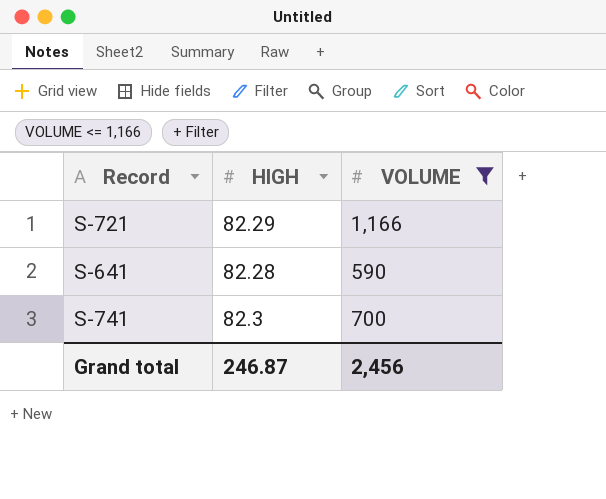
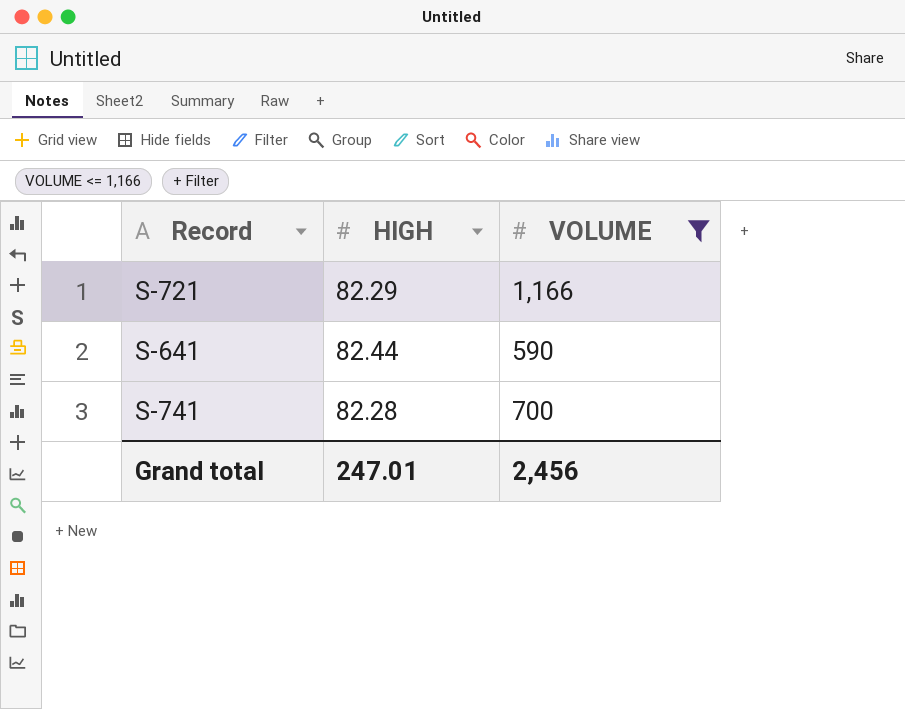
S-641 | HIGH: 82.28 -> 82.44
S-741 | HIGH: 82.3 -> 82.28
Grand total | HIGH: 246.87 -> 247.01

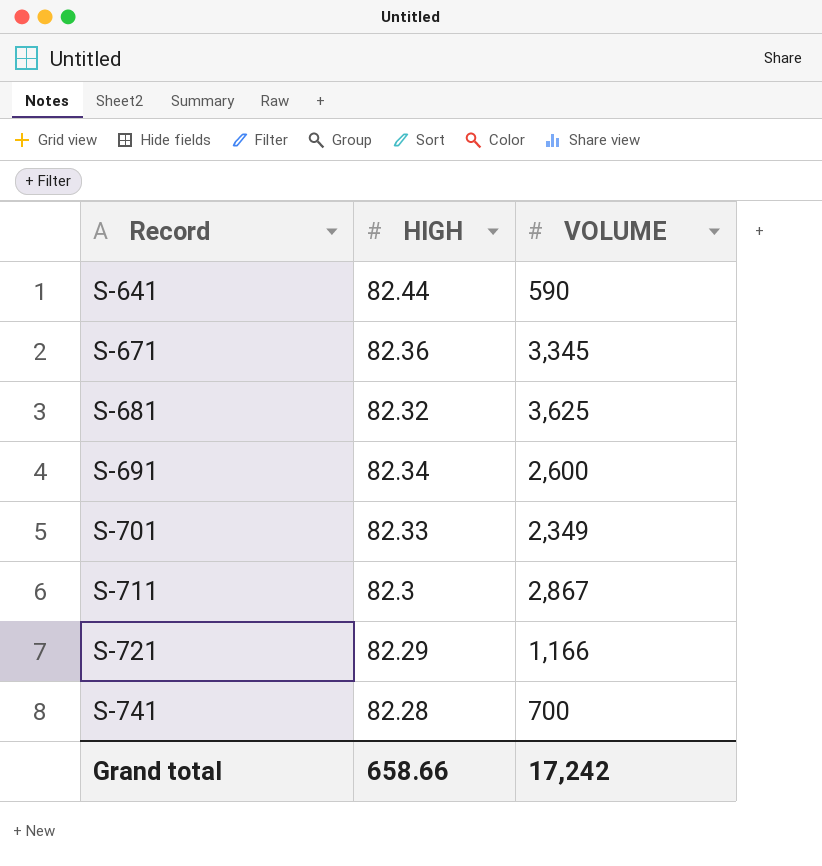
filter: VOLUME <= 1,166 -> none
row order: none -> Record ascending
Grand total | HIGH: 247.01 -> 658.66
Grand total | VOLUME: 2,456 -> 17,242

